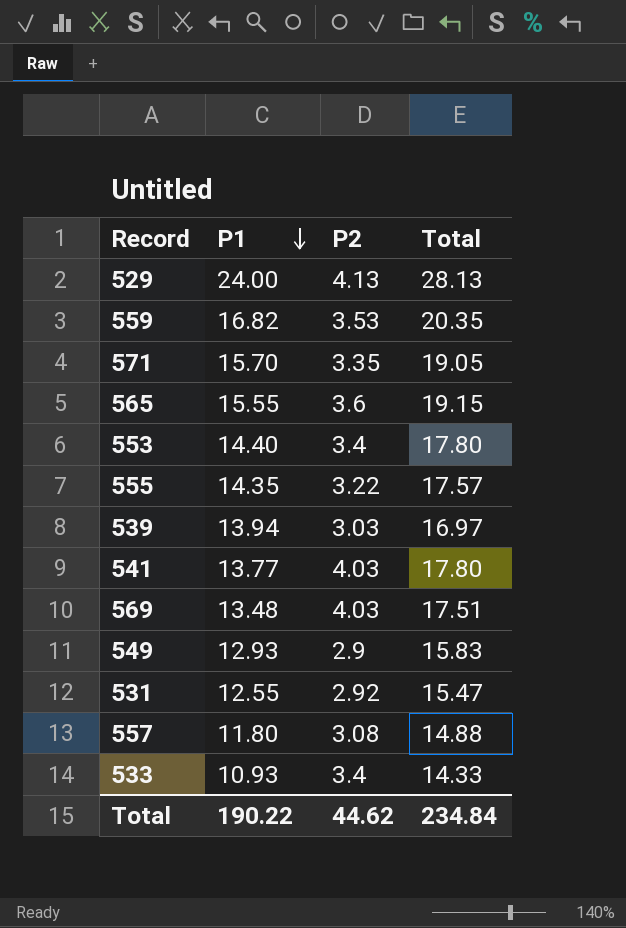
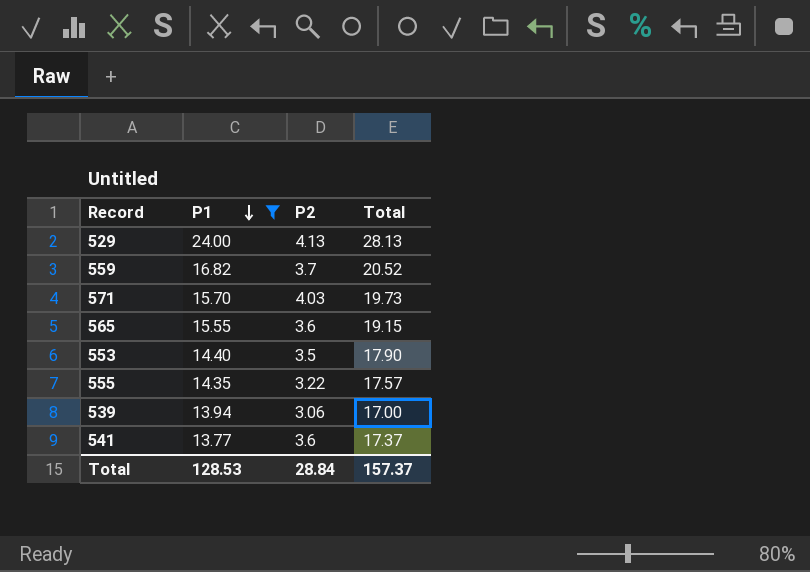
filter: none -> P1 >= 13.77
559 | P2: 3.53 -> 3.7
559 | Total: 20.35 -> 20.52
571 | P2: 3.35 -> 4.03
571 | Total: 19.05 -> 19.73
553 | P2: 3.4 -> 3.5
553 | Total: 17.80 -> 17.90
539 | P2: 3.03 -> 3.06
539 | Total: 16.97 -> 17.00
541 | P2: 4.03 -> 3.6
541 | Total: 17.80 -> 17.37
Total | P1: 190.22 -> 128.53
Total | P2: 44.62 -> 28.84
Total | Total: 234.84 -> 157.37

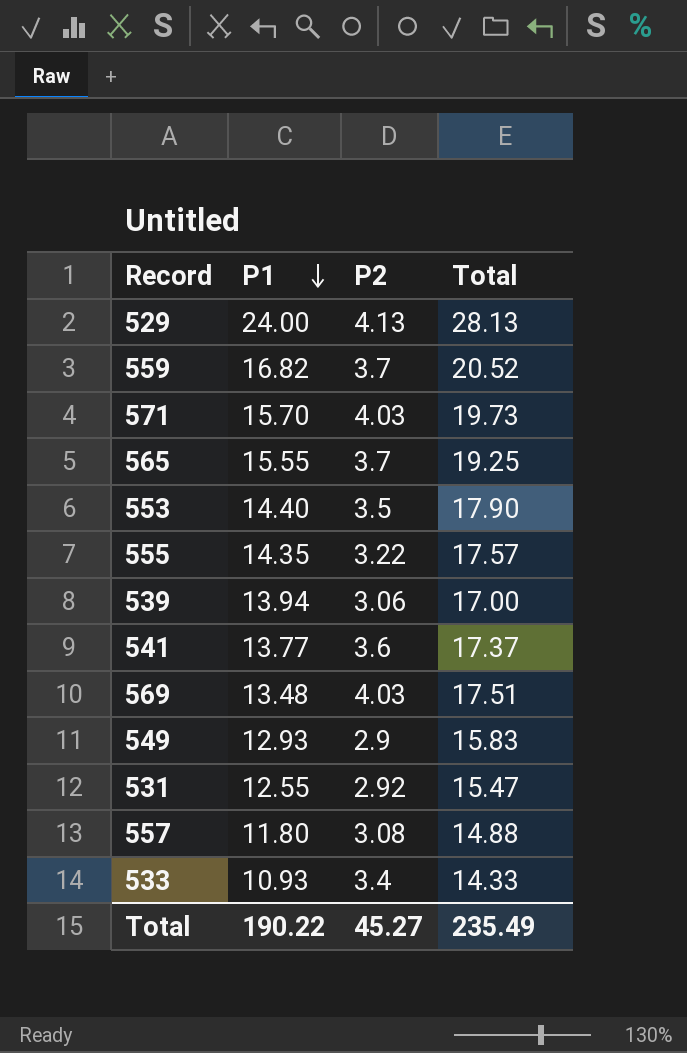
filter: P1 >= 13.77 -> none
565 | P2: 3.6 -> 3.7
565 | Total: 19.15 -> 19.25
Total | P1: 128.53 -> 190.22
Total | P2: 28.84 -> 45.27
Total | Total: 157.37 -> 235.49

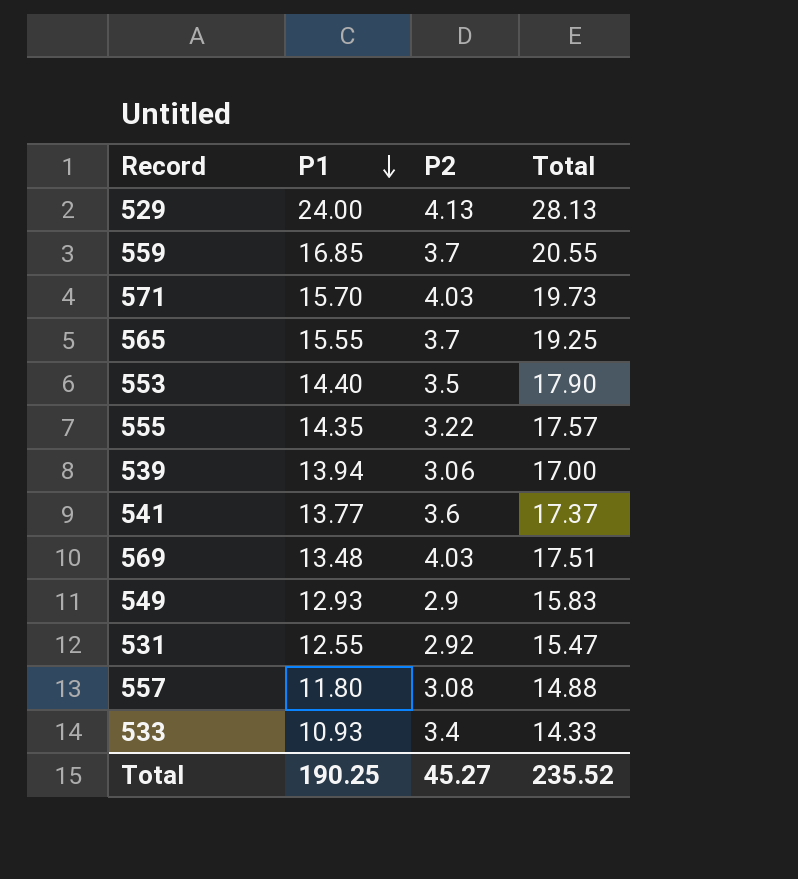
559 | P1: 16.82 -> 16.85
559 | Total: 20.52 -> 20.55
Total | P1: 190.22 -> 190.25
Total | Total: 235.49 -> 235.52

